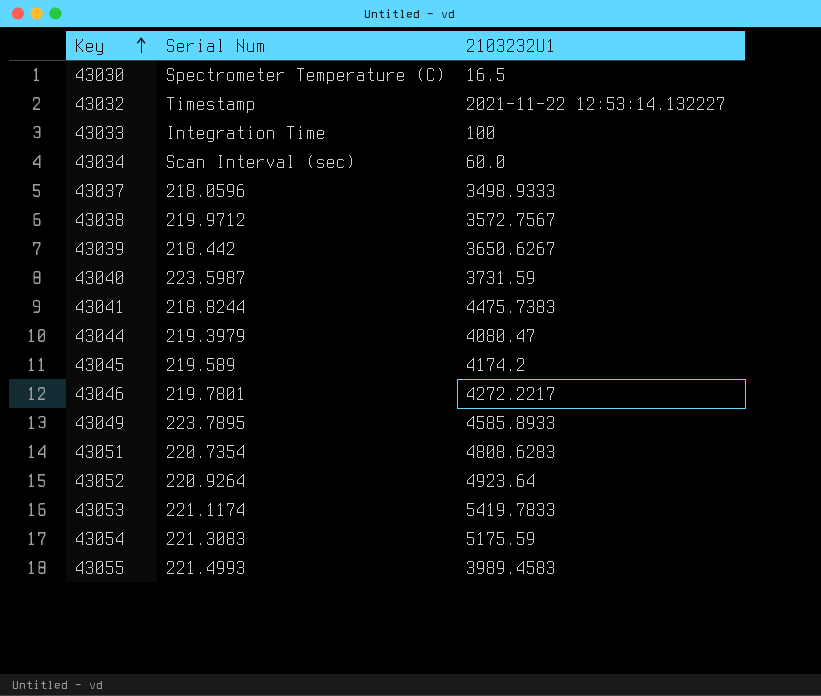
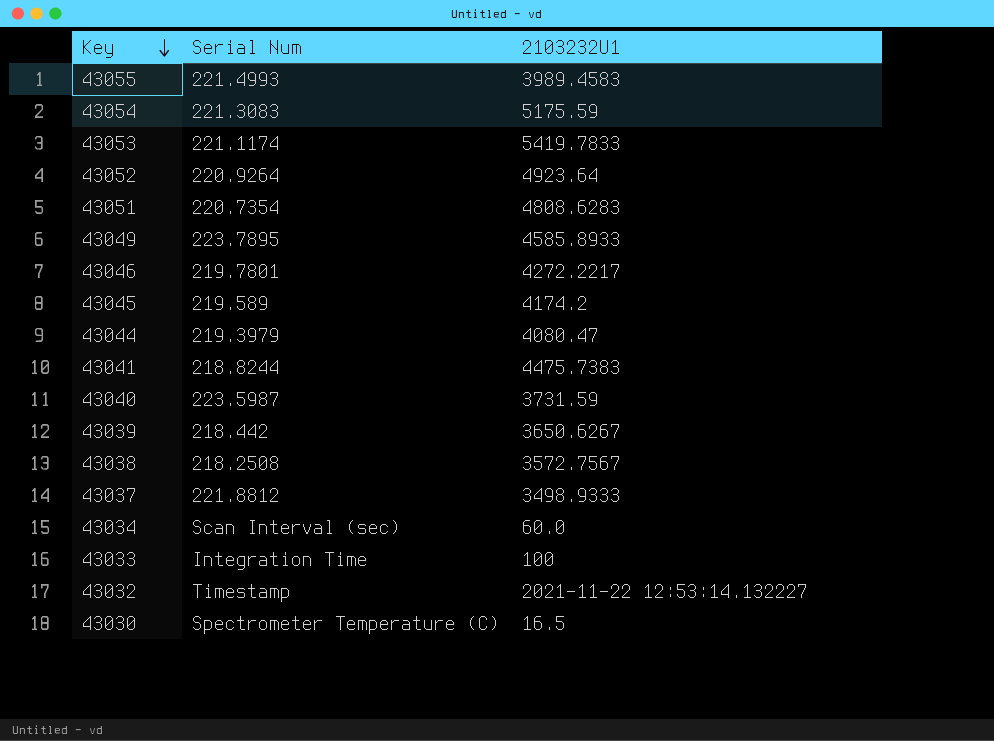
row order: Key ascending -> Key descending
43038 | Serial Num: 219.9712 -> 218.2508
43037 | Serial Num: 218.0596 -> 221.8812

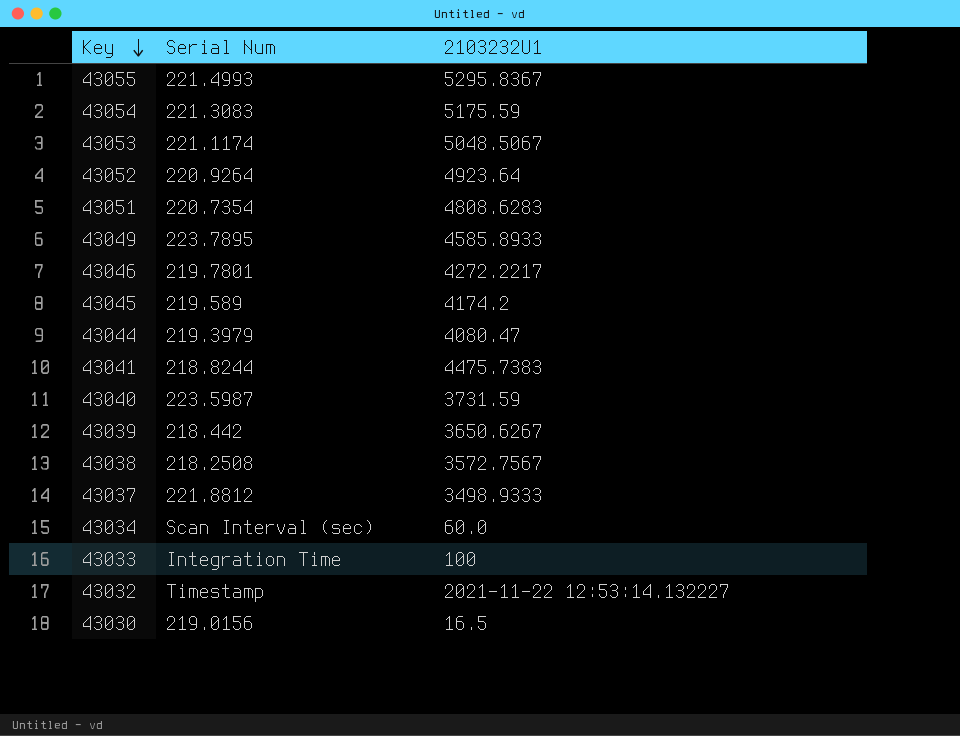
43055 | 2103232U1: 3989.4583 -> 5295.8367
43053 | 2103232U1: 5419.7833 -> 5048.5067
43030 | Serial Num: Spectrometer Temperature (C) -> 219.0156

